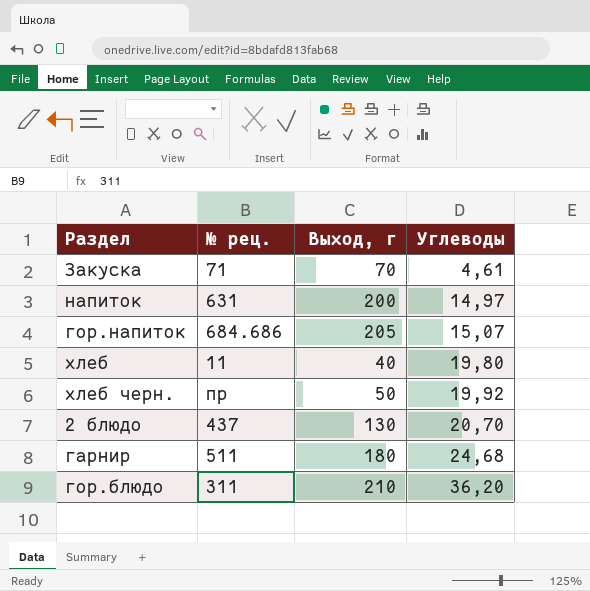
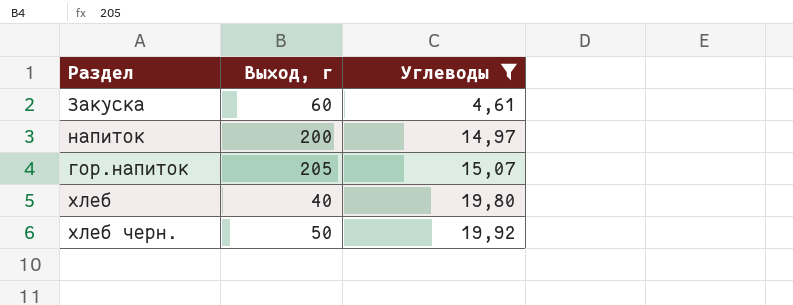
filter: none -> Углеводы <= 19,92
column № рец. | position: 2 -> none
Закуска | Выход, г: 70 -> 60

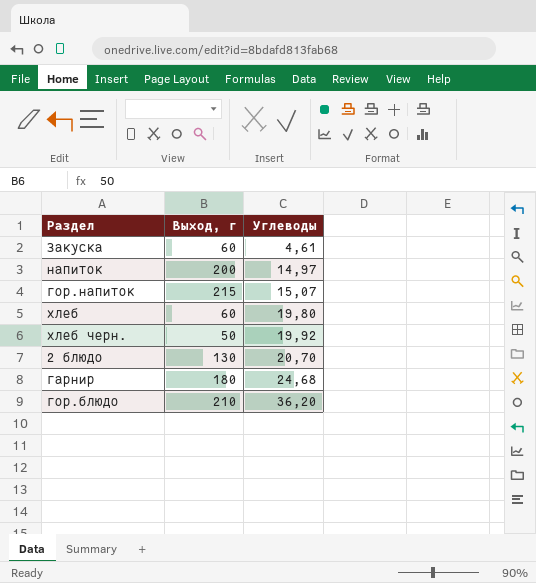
filter: Углеводы <= 19,92 -> none
гор.напиток | Выход, г: 205 -> 215
хлеб | Выход, г: 40 -> 60

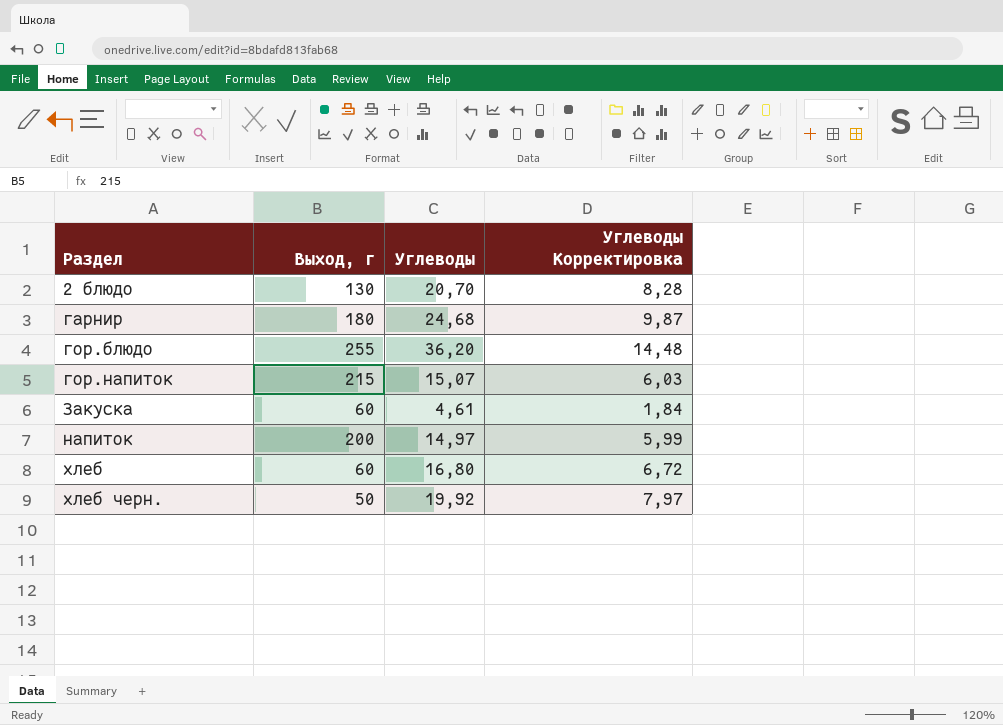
row order: Углеводы ascending -> Раздел ascending
column Углеводы Корректировка | formula: none -> [Углеводы] * 0,4
гор.блюдо | Выход, г: 210 -> 255
хлеб | Углеводы: 19,80 -> 16,80

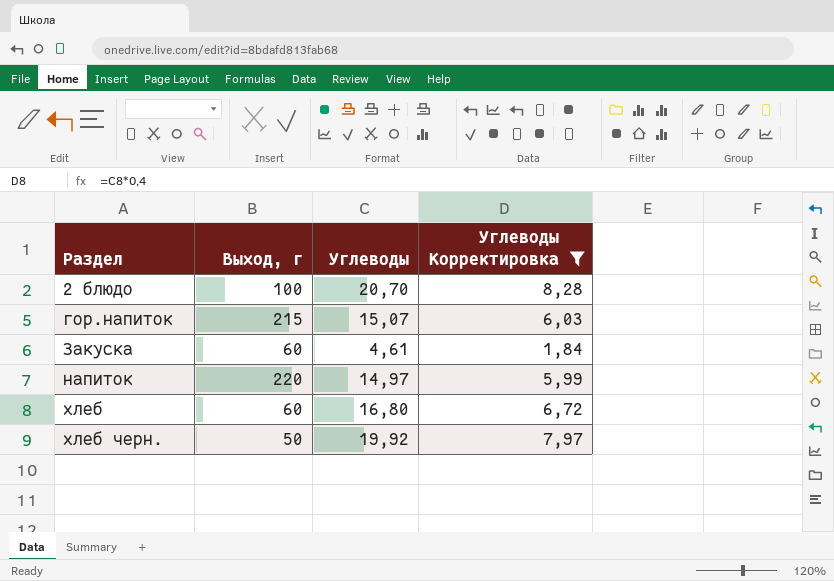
filter: none -> Углеводы Корректировка <= 8,28
2 блюдо | Выход, г: 130 -> 100
напиток | Выход, г: 200 -> 220

